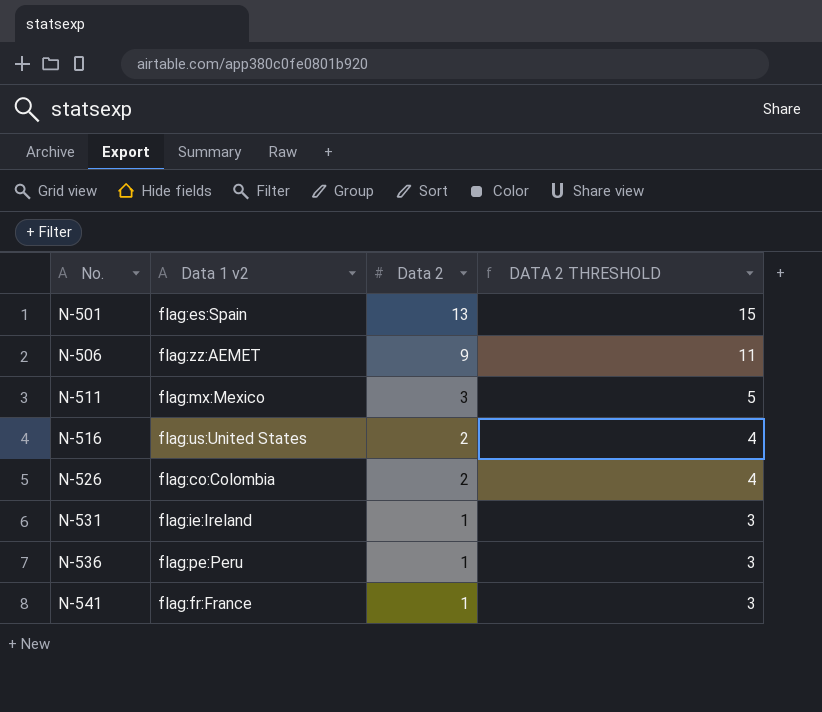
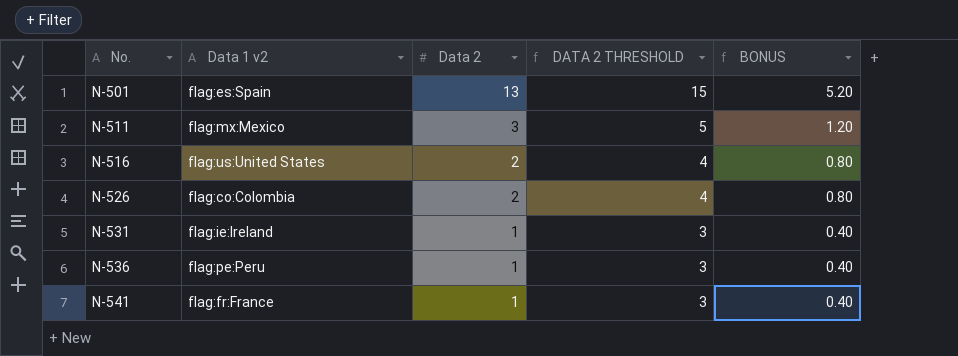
column BONUS | formula: none -> [Data 2] * 0.4
row N-506: flag:zz:AEMET | 9 | 11 -> none

